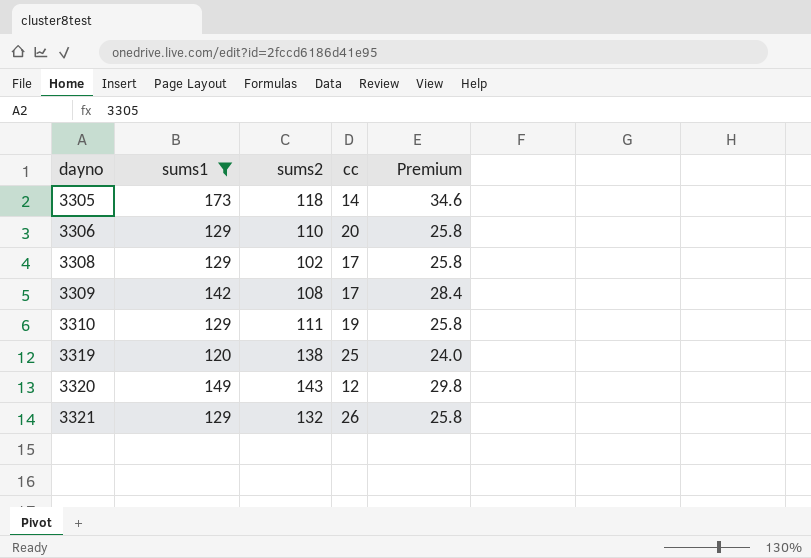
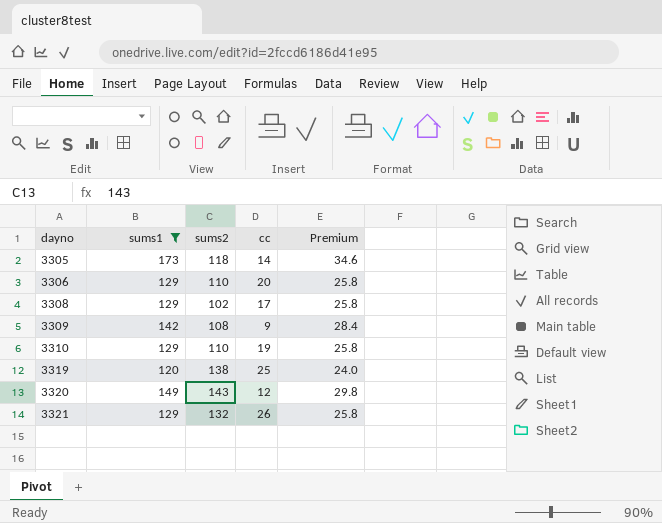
3309 | cc: 17 -> 9
3310 | sums2: 111 -> 110

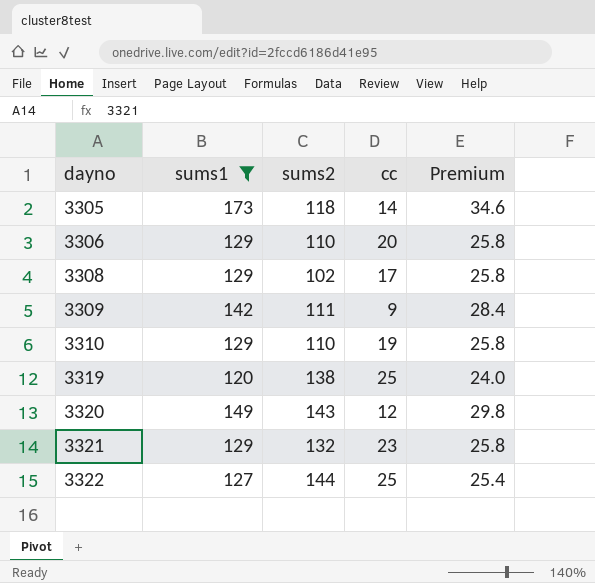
3309 | sums2: 108 -> 111
3321 | cc: 26 -> 23
row 3322: none -> 127 | 144 | 25 | 25.4

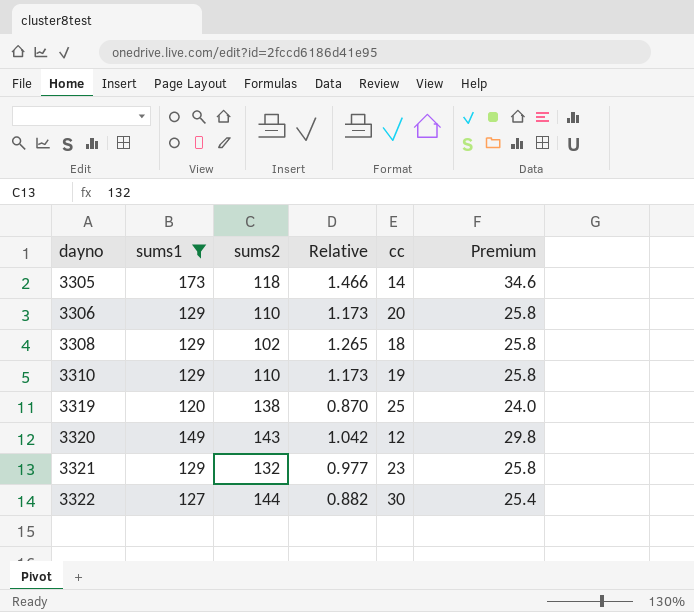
column Relative | formula: none -> [sums1] / [sums2]
row 3309: 142 | 111 | 9 | 28.4 -> none
3308 | cc: 17 -> 18
3322 | cc: 25 -> 30

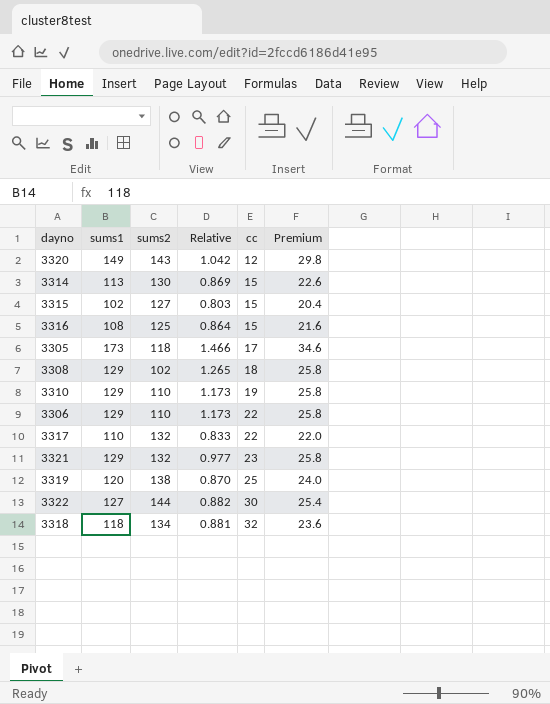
filter: sums1 >= 120 -> none
row order: dayno ascending -> cc ascending
3305 | cc: 14 -> 17
3306 | cc: 20 -> 22

